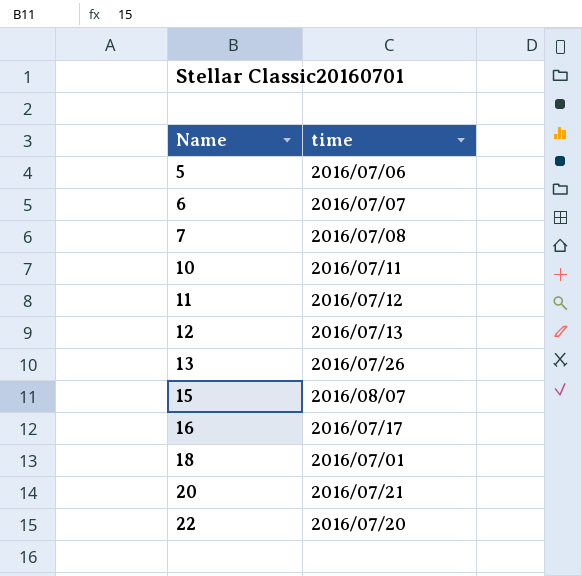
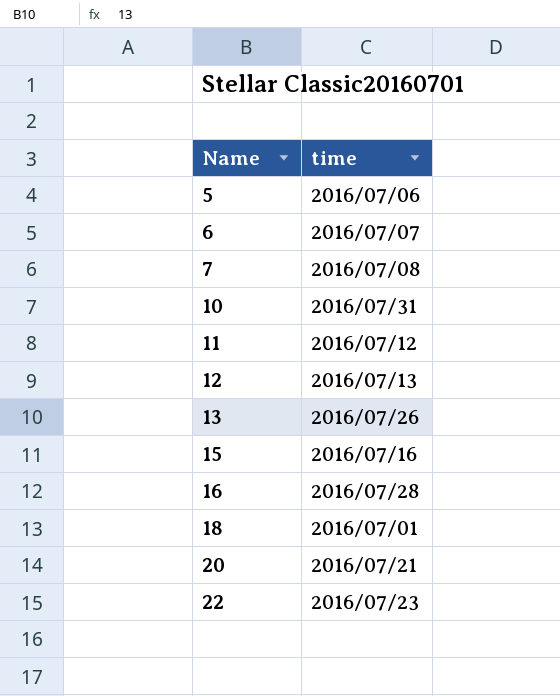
10 | time: 2016/07/11 -> 2016/07/31
15 | time: 2016/08/07 -> 2016/07/16
16 | time: 2016/07/17 -> 2016/07/28
22 | time: 2016/07/20 -> 2016/07/23

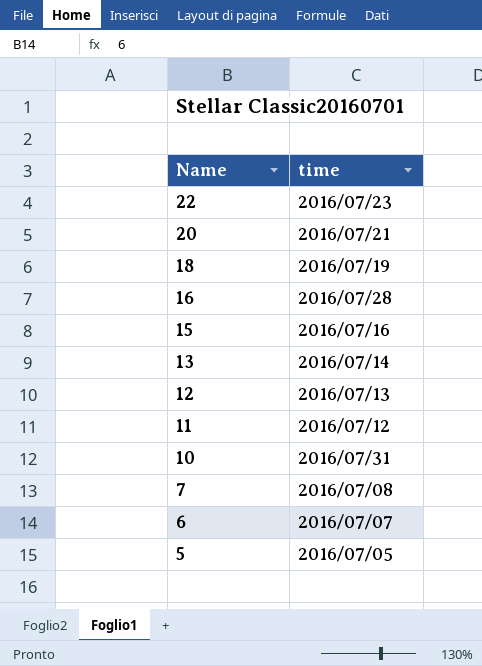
row order: Name ascending -> Name descending
18 | time: 2016/07/01 -> 2016/07/19
13 | time: 2016/07/26 -> 2016/07/14
5 | time: 2016/07/06 -> 2016/07/05

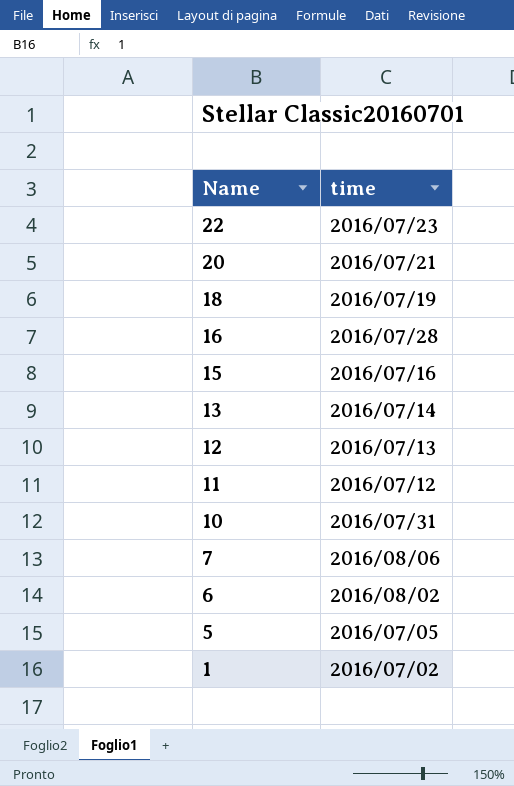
7 | time: 2016/07/08 -> 2016/08/06
6 | time: 2016/07/07 -> 2016/08/02
row 1: none -> 2016/07/02

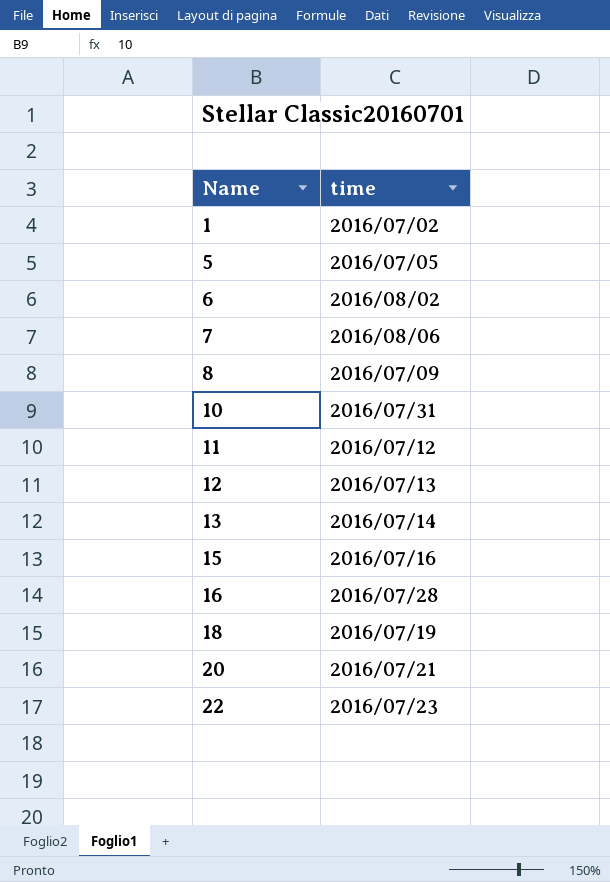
row order: Name descending -> Name ascending
row 8: none -> 2016/07/09

